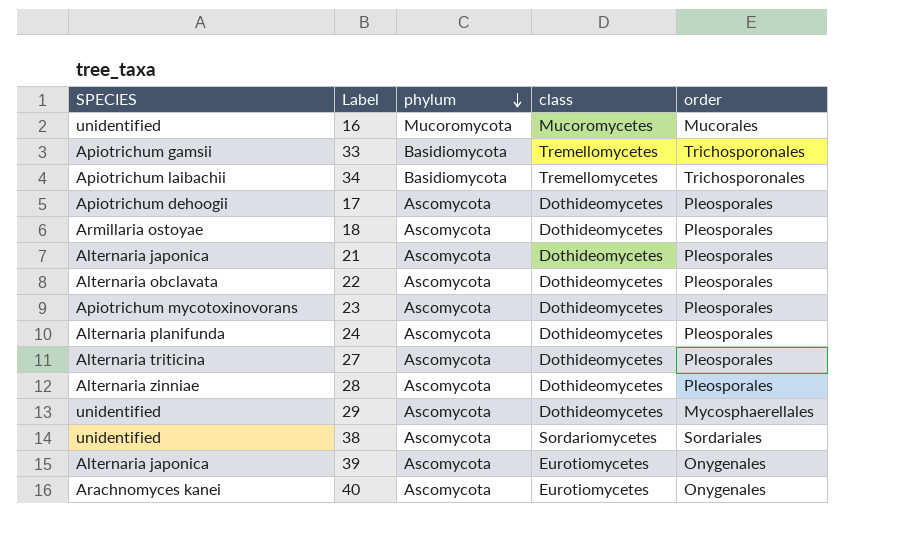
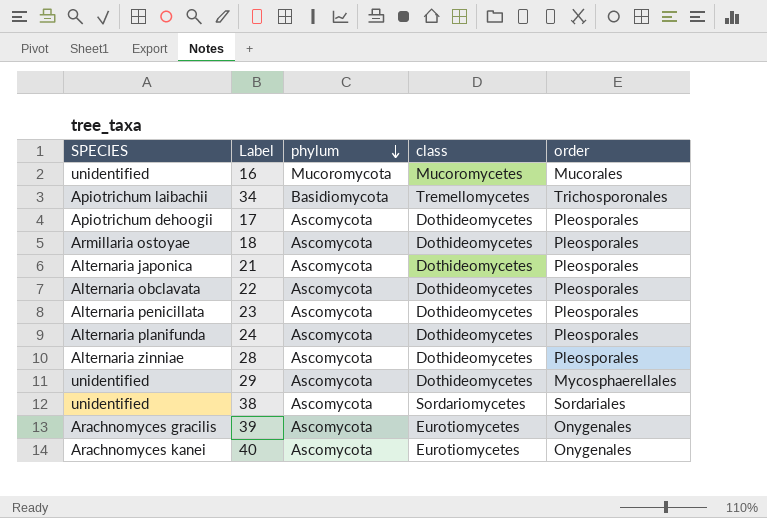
row 33: Apiotrichum gamsii | Basidiomycota | Tremellomycetes | Trichosporonales -> none
row 27: Alternaria triticina | Ascomycota | Dothideomycetes | Pleosporales -> none
23 | SPECIES: Apiotrichum mycotoxinovorans -> Alternaria penicillata
39 | SPECIES: Alternaria japonica -> Arachnomyces gracilis

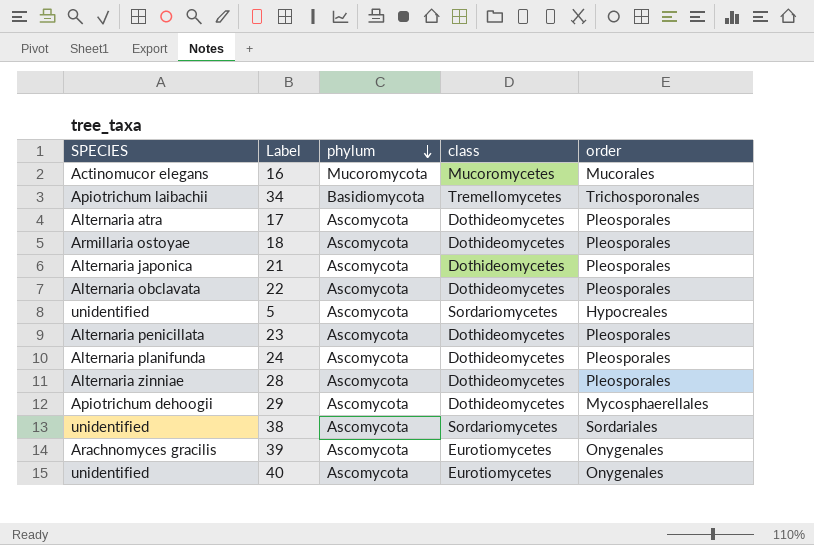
16 | SPECIES: unidentified -> Actinomucor elegans
17 | SPECIES: Apiotrichum dehoogii -> Alternaria atra
row 5: none -> unidentified | Ascomycota | Sordariomycetes | Hypocreales
29 | SPECIES: unidentified -> Apiotrichum dehoogii
40 | SPECIES: Arachnomyces kanei -> unidentified

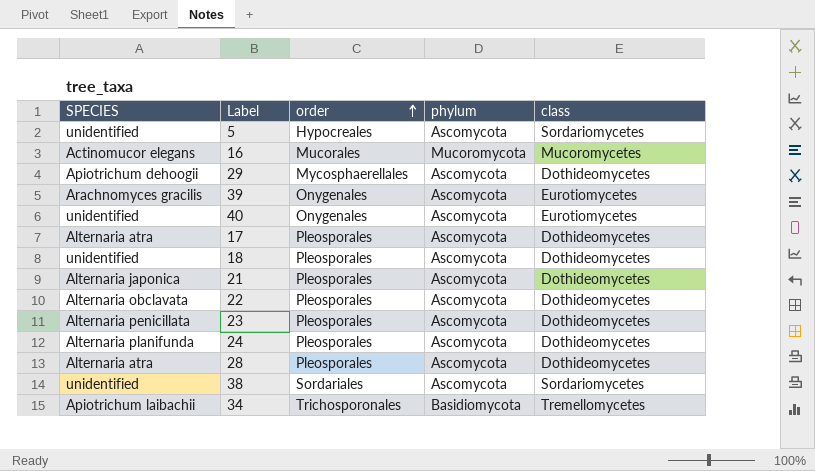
row order: phylum descending -> order ascending
column order | position: 5 -> 3
18 | SPECIES: Armillaria ostoyae -> unidentified
28 | SPECIES: Alternaria zinniae -> Alternaria atra

